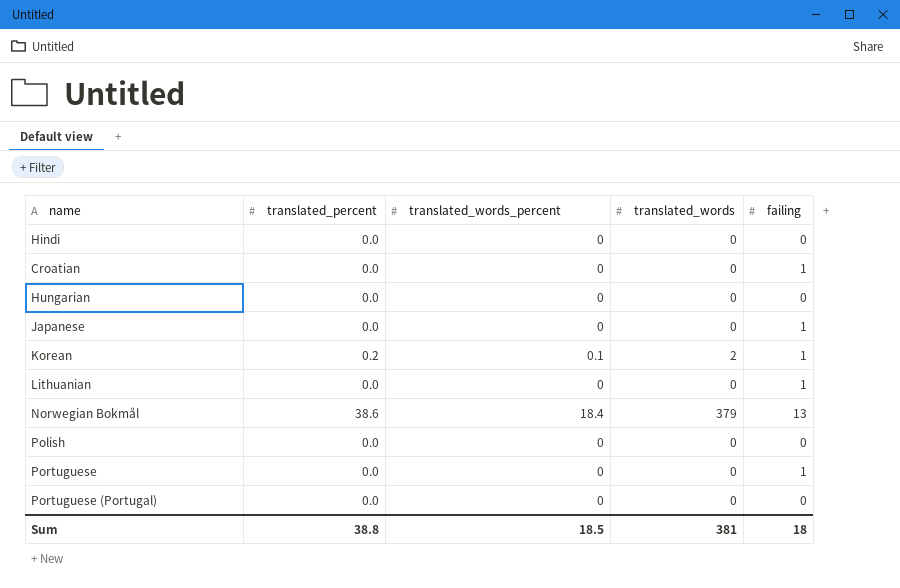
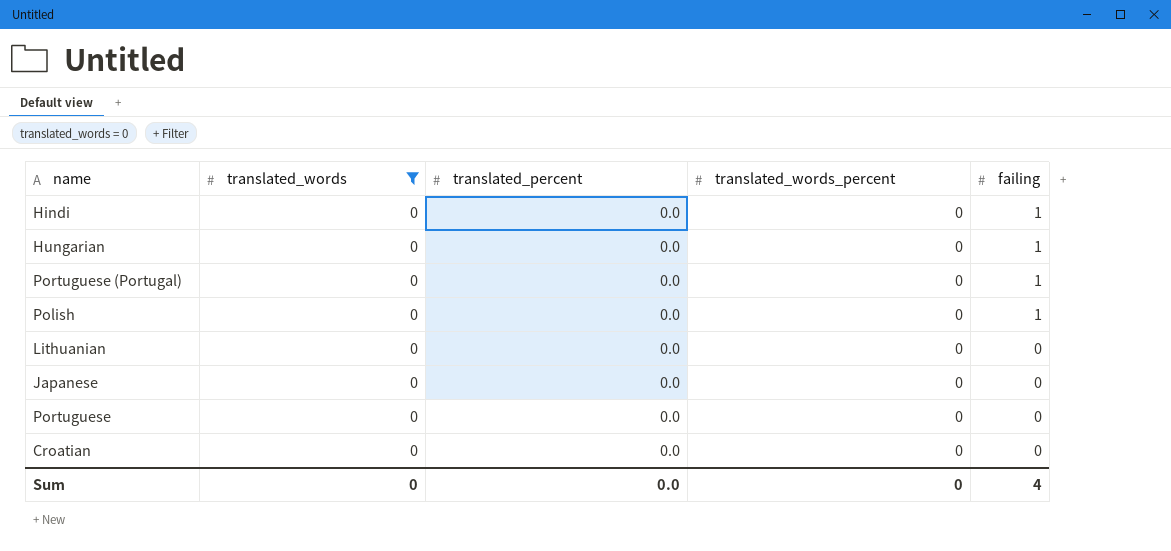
filter: none -> translated_words = 0
row order: none -> failing descending
column translated_words | position: 4 -> 2
Hindi | failing: 0 -> 1
Hungarian | failing: 0 -> 1
Portuguese (Portugal) | failing: 0 -> 1
Polish | failing: 0 -> 1
Lithuanian | failing: 1 -> 0
Japanese | failing: 1 -> 0
Portuguese | failing: 1 -> 0
Croatian | failing: 1 -> 0
Sum | translated_words: 381 -> 0
Sum | translated_percent: 38.8 -> 0.0
Sum | translated_words_percent: 18.5 -> 0
Sum | failing: 18 -> 4

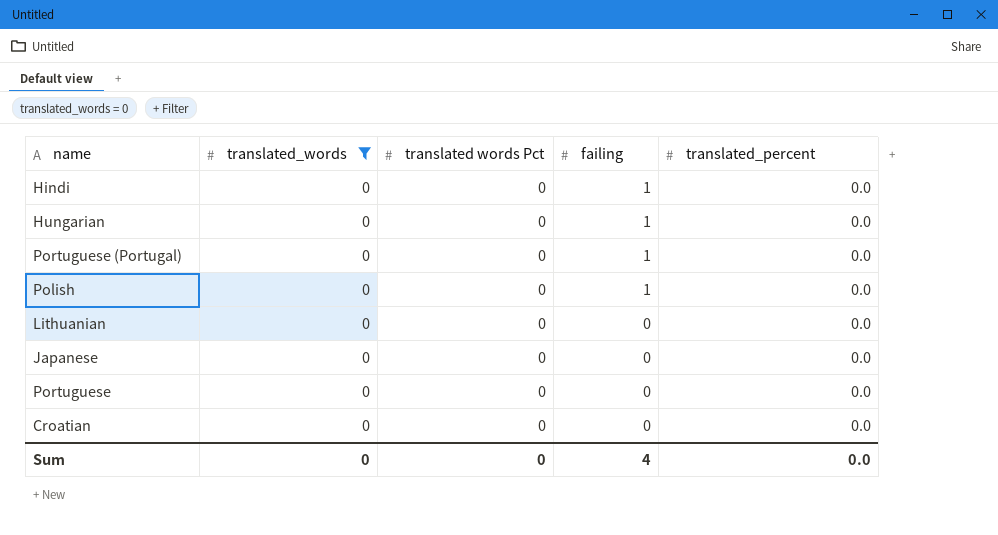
column name: translated_words_percent -> translated words Pct
column translated_percent | position: 3 -> 5

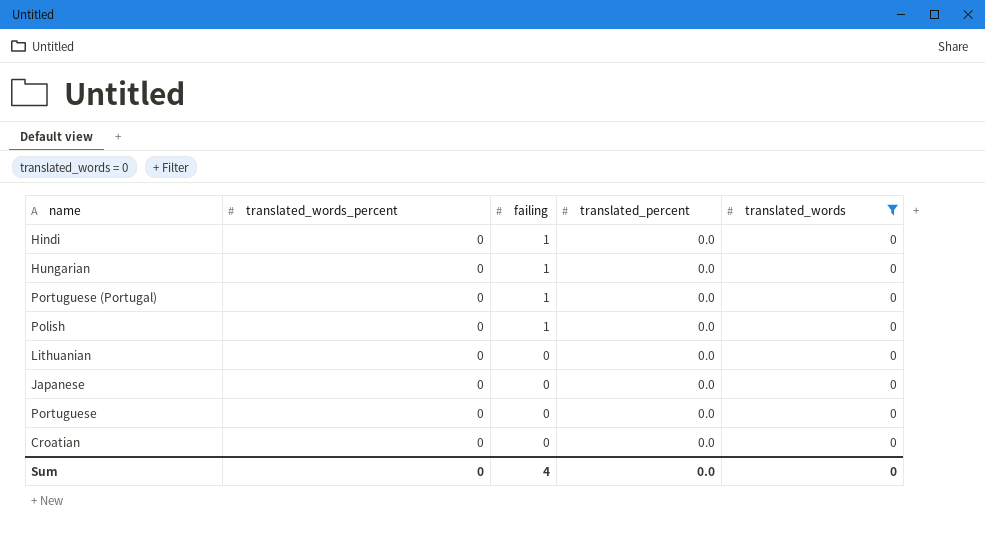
column name: translated words Pct -> translated_words_percent
column translated_words | position: 2 -> 5

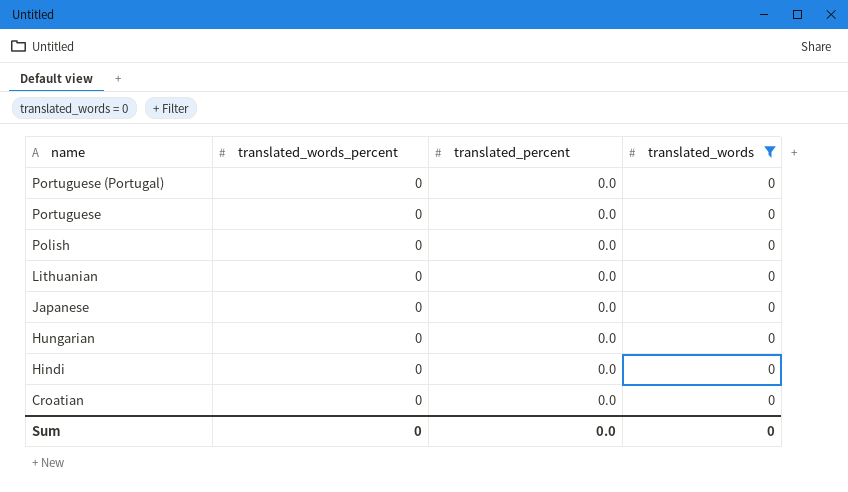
row order: failing descending -> name descending
column failing | position: 3 -> none

